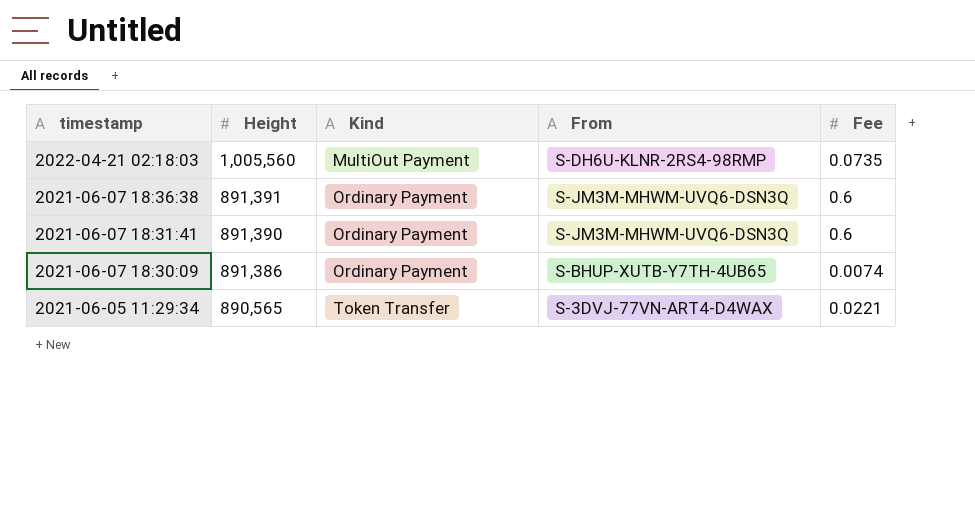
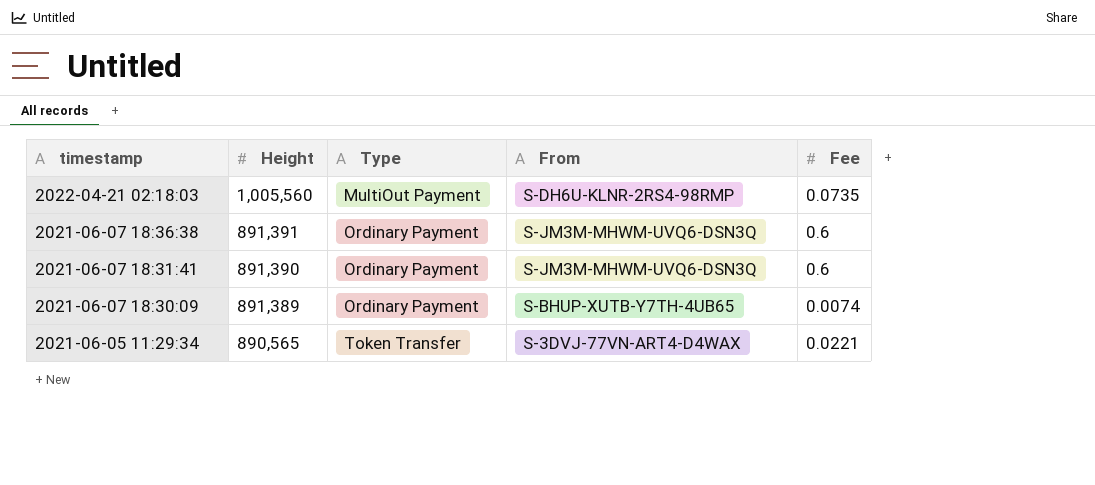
column name: Kind -> Type
2021-06-07 18:30:09 | Height: 891,386 -> 891,389

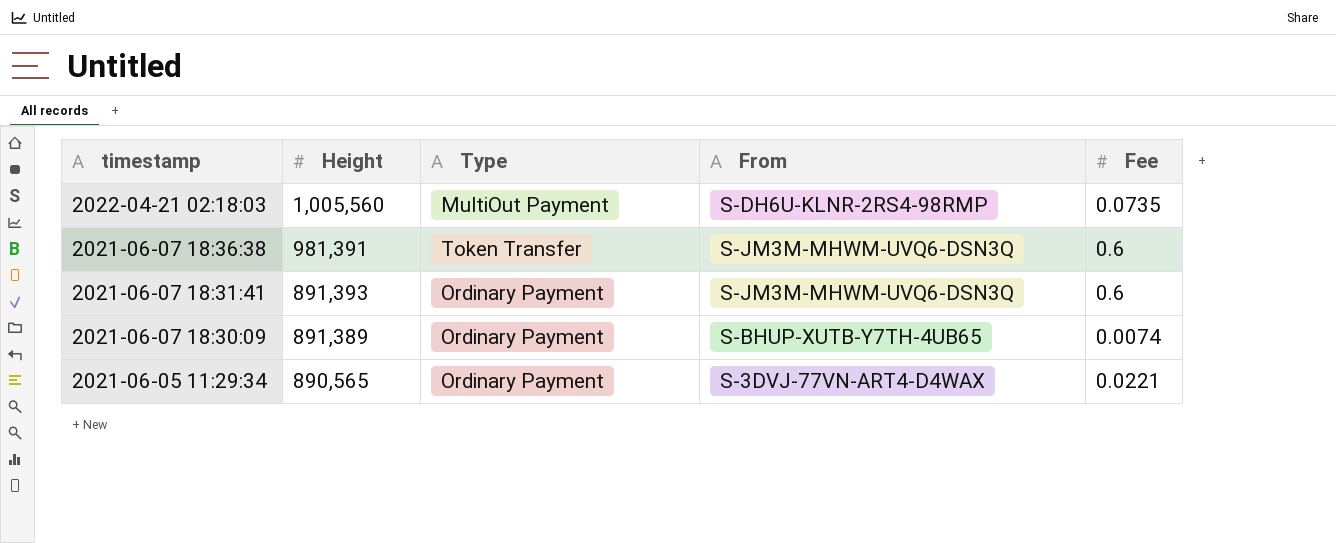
2021-06-07 18:36:38 | Height: 891,391 -> 981,391
2021-06-07 18:36:38 | Type: Ordinary Payment -> Token Transfer
2021-06-07 18:31:41 | Height: 891,390 -> 891,393
2021-06-05 11:29:34 | Type: Token Transfer -> Ordinary Payment

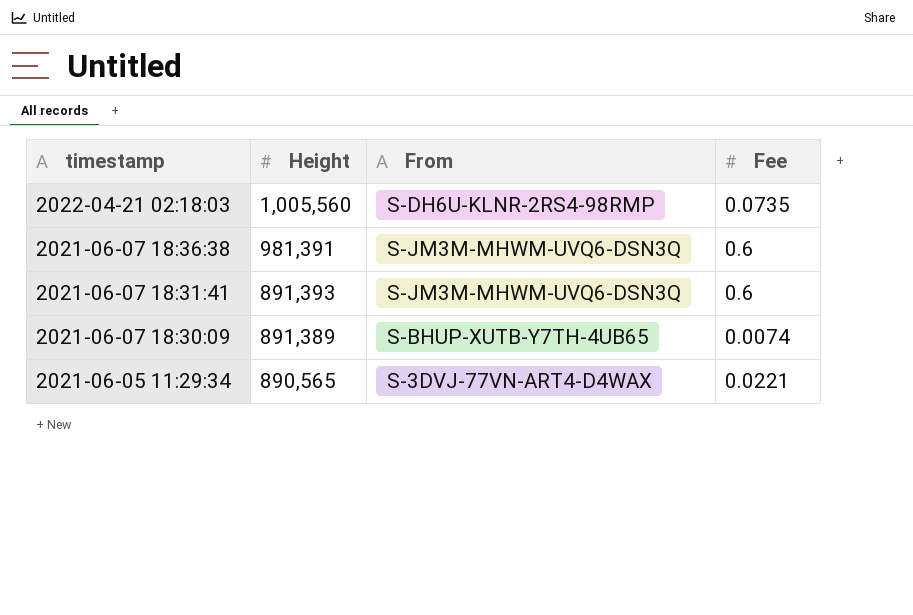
column Type | position: 3 -> none

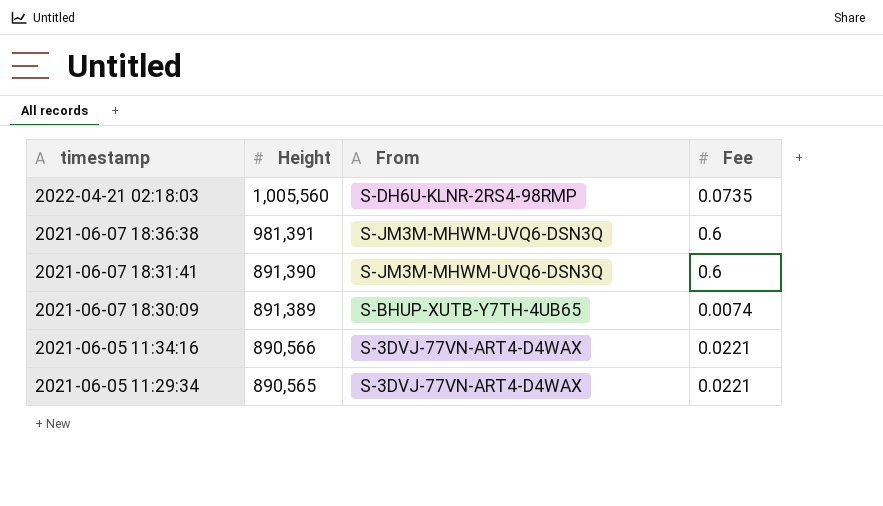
2021-06-07 18:31:41 | Height: 891,393 -> 891,390
row 2021-06-05 11:34:16: none -> 890,566 | S-3DVJ-77VN-ART4-D4WAX | 0.0221

